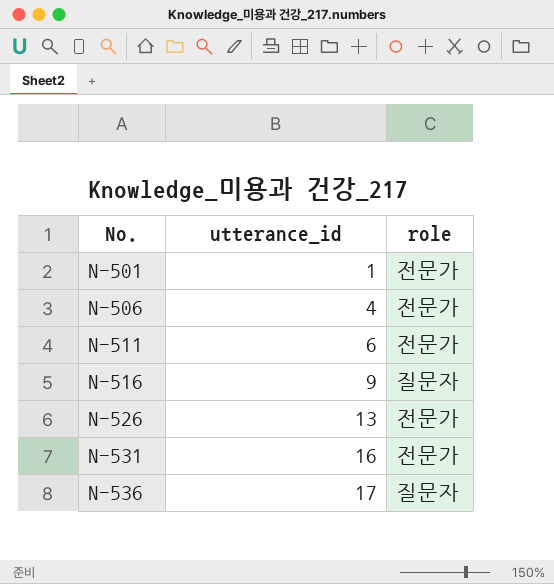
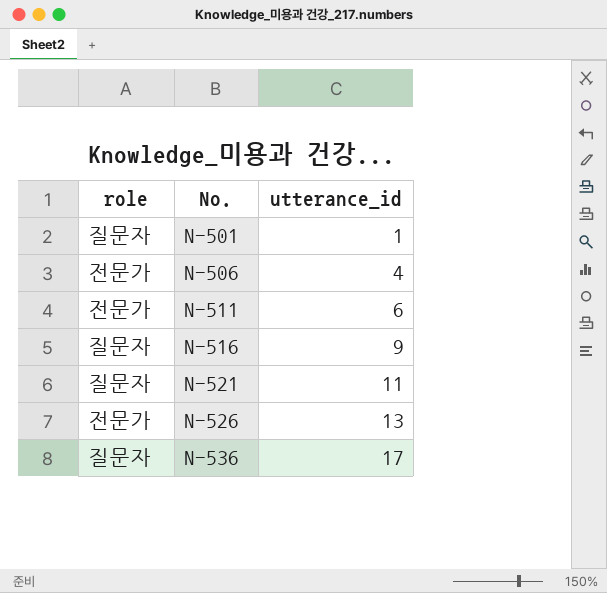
column role | position: 3 -> 1
row N-531: 16 | 전문가 -> none
N-501 | role: 전문가 -> 질문자
row N-521: none -> 질문자 | 11

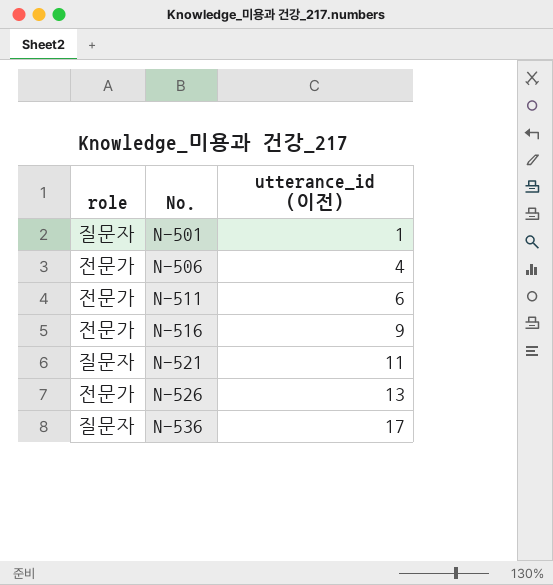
column name: utterance_id -> utterance_id (이전)
N-516 | role: 질문자 -> 전문가

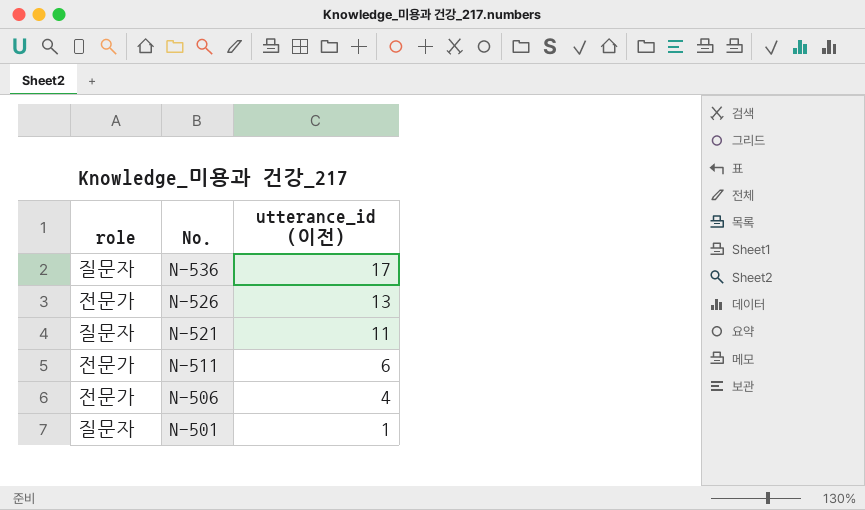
row order: No. ascending -> No. descending
row N-516: 전문가 | 9 -> none

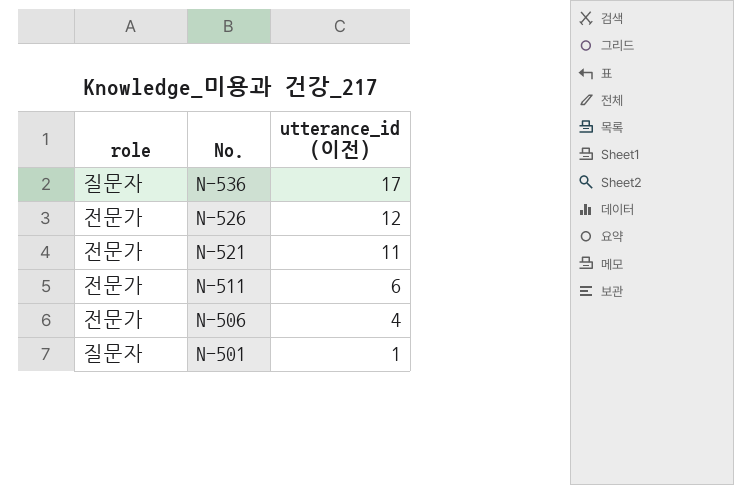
N-526 | utterance_id (이전): 13 -> 12
N-521 | role: 질문자 -> 전문가

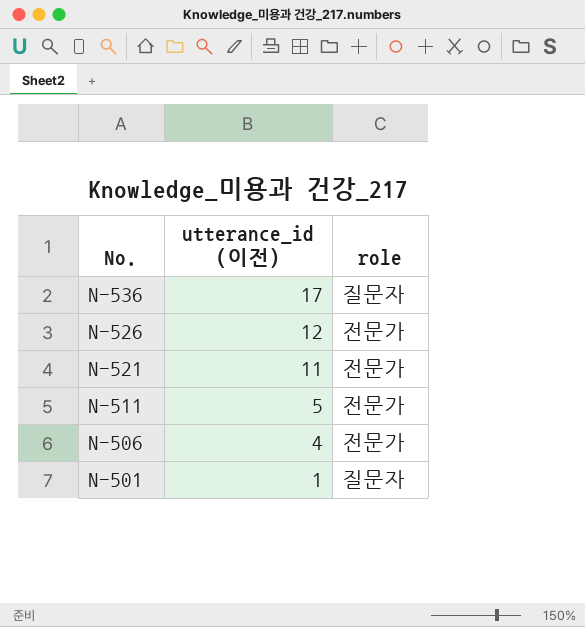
column role | position: 1 -> 3
N-511 | utterance_id (이전): 6 -> 5

